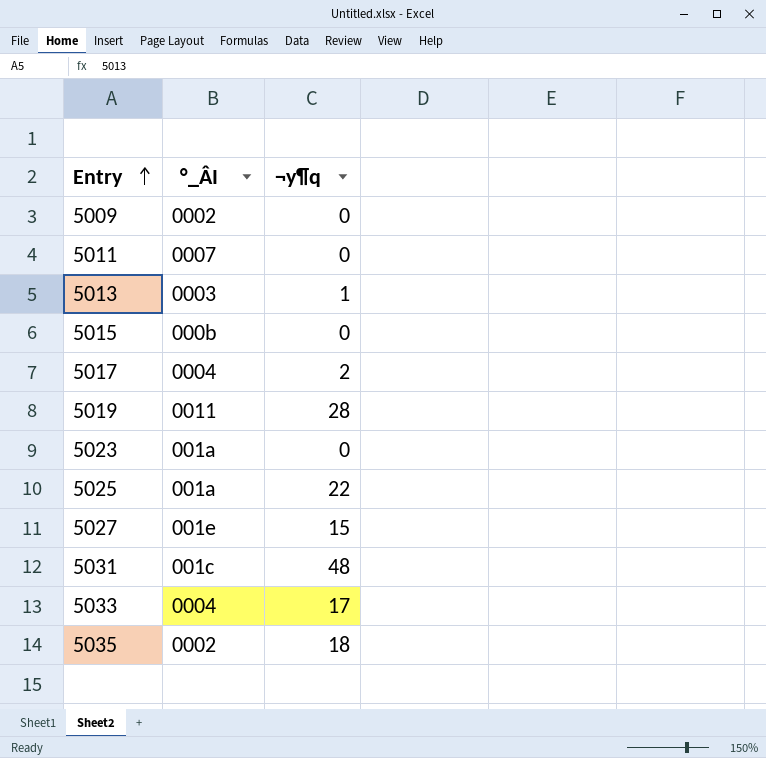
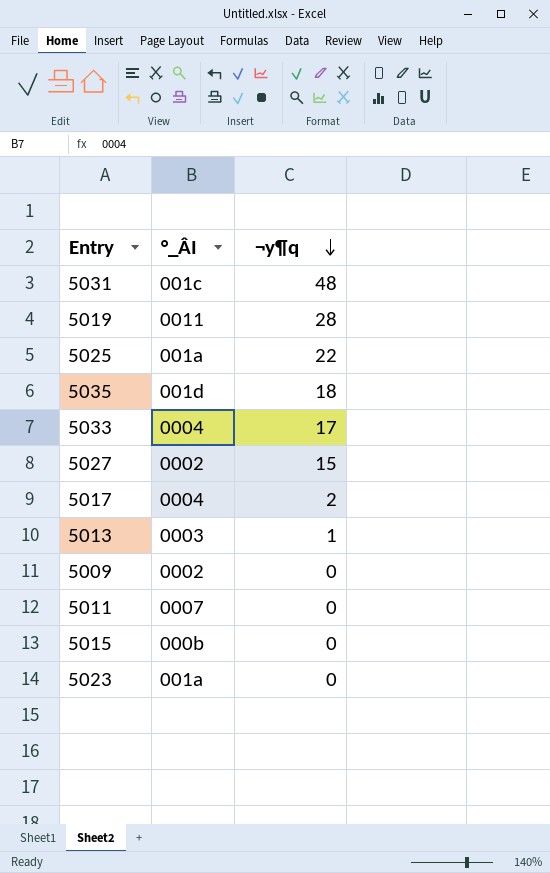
row order: Entry ascending -> ¬y¶q descending
5035 | °_ÂI: 0002 -> 001d
5027 | °_ÂI: 001e -> 0002

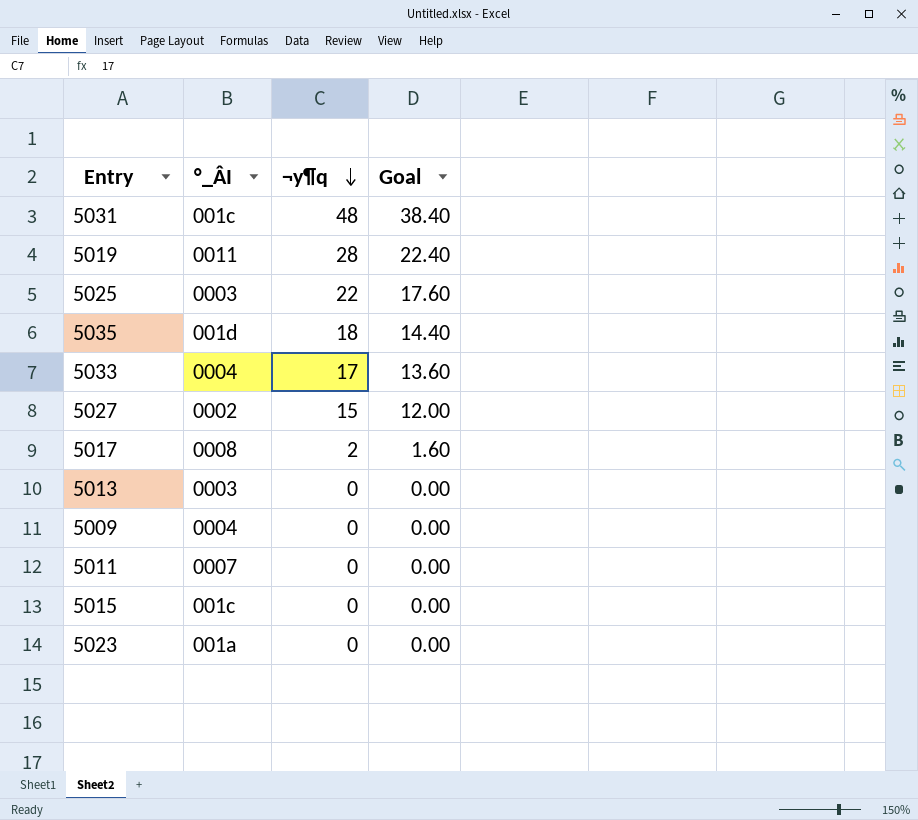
column Goal | formula: none -> [¬y¶q] * 0.8
5025 | °_ÂI: 001a -> 0003
5017 | °_ÂI: 0004 -> 0008
5013 | ¬y¶q: 1 -> 0
5009 | °_ÂI: 0002 -> 0004
5015 | °_ÂI: 000b -> 001c

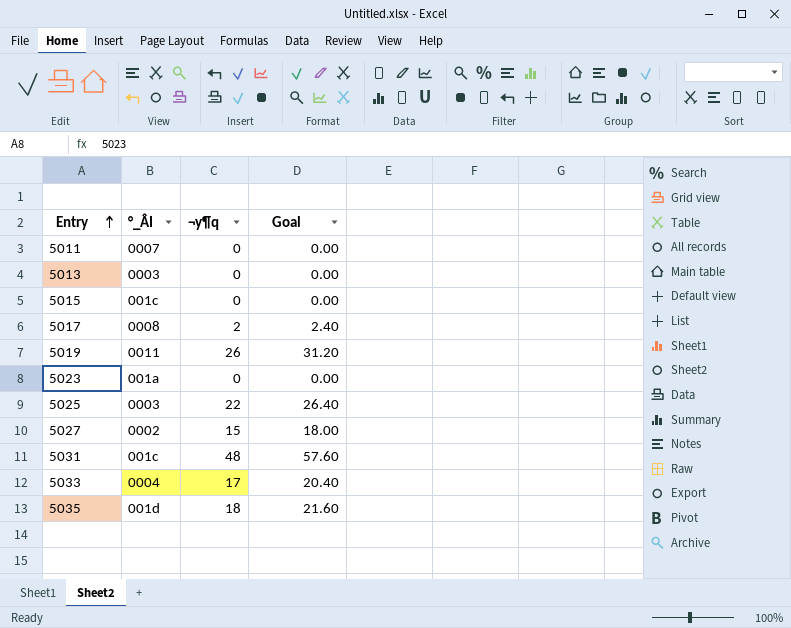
row order: ¬y¶q descending -> Entry ascending
column Goal | formula: [¬y¶q] * 0.8 -> [¬y¶q] * 1.2
row 5009: 0004 | 0 | 0.00 -> none
5019 | ¬y¶q: 28 -> 26

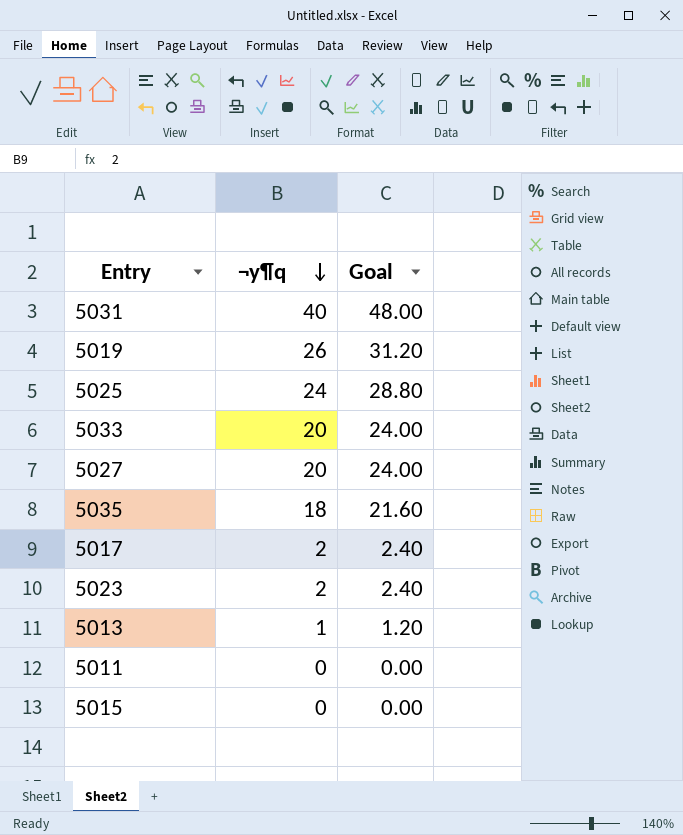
row order: Entry ascending -> ¬y¶q descending
column °_ÂI | position: 2 -> none
5031 | ¬y¶q: 48 -> 40
5031 | Goal: 57.60 -> 48.00
5025 | ¬y¶q: 22 -> 24
5025 | Goal: 26.40 -> 28.80
5033 | ¬y¶q: 17 -> 20
5033 | Goal: 20.40 -> 24.00
5027 | ¬y¶q: 15 -> 20
5027 | Goal: 18.00 -> 24.00
5023 | ¬y¶q: 0 -> 2
5023 | Goal: 0.00 -> 2.40
5013 | ¬y¶q: 0 -> 1
5013 | Goal: 0.00 -> 1.20

